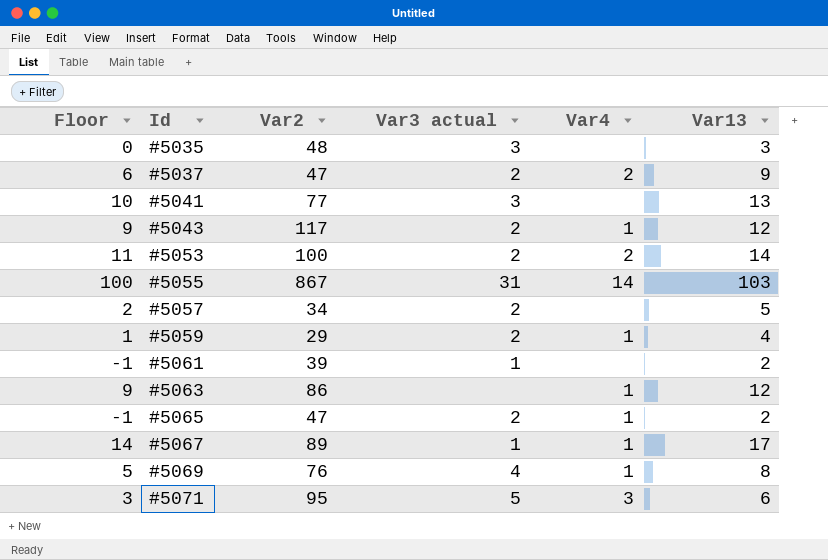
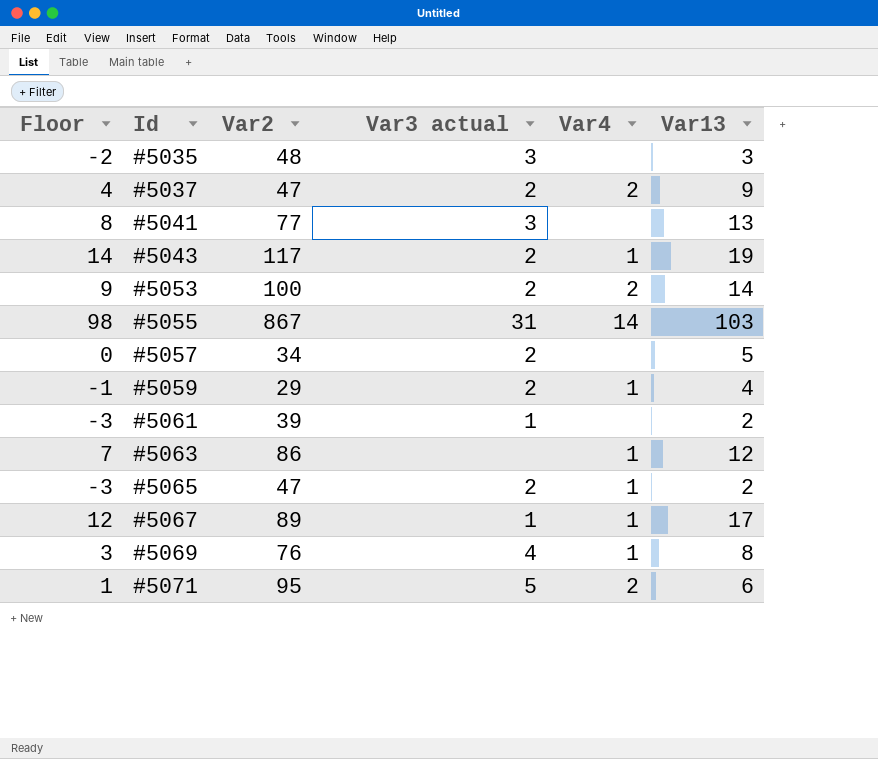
column Floor | formula: [Var13] - 3 -> [Var13] - 5
#5043 | Var13: 12 -> 19
#5071 | Var4: 3 -> 2

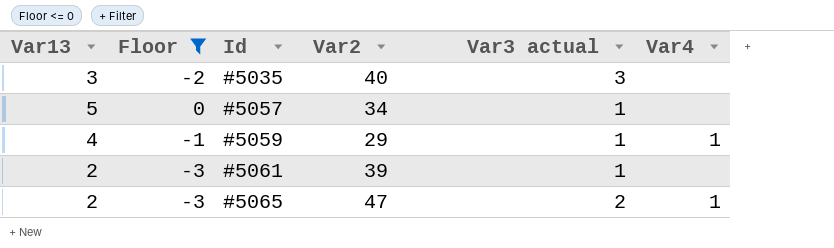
filter: none -> Floor <= 0
column Var13 | position: 6 -> 1
#5035 | Var2: 48 -> 40
#5057 | Var3 actual: 2 -> 1
#5059 | Var3 actual: 2 -> 1

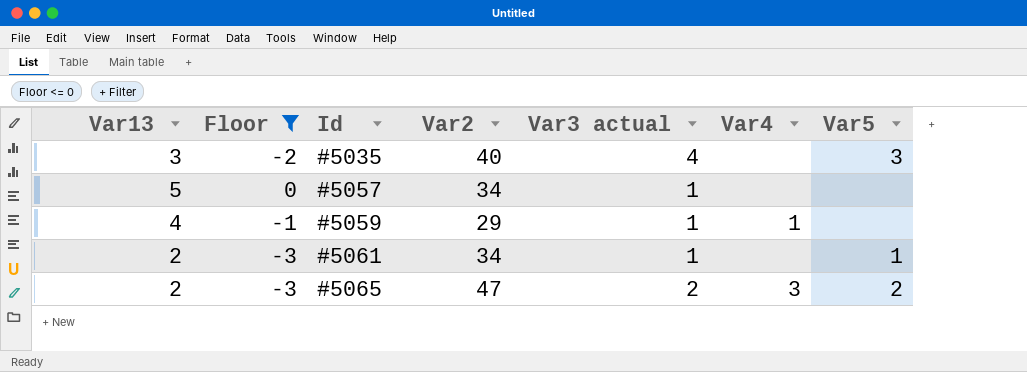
column Var5 | position: none -> 7
#5035 | Var3 actual: 3 -> 4
#5061 | Var2: 39 -> 34
#5065 | Var4: 1 -> 3

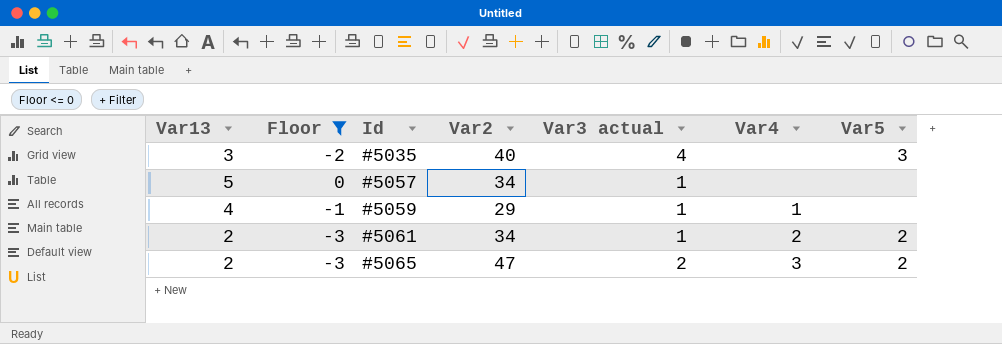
#5061 | Var4: none -> 2
#5061 | Var5: 1 -> 2

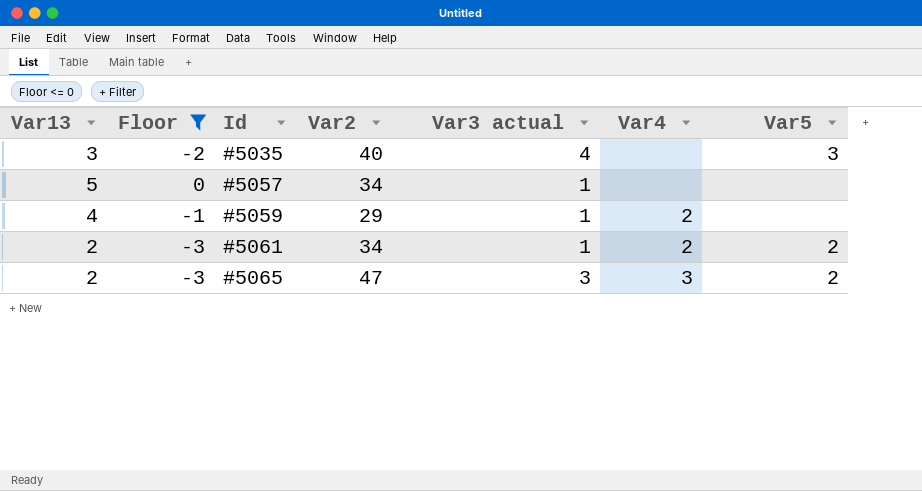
#5059 | Var4: 1 -> 2
#5065 | Var3 actual: 2 -> 3

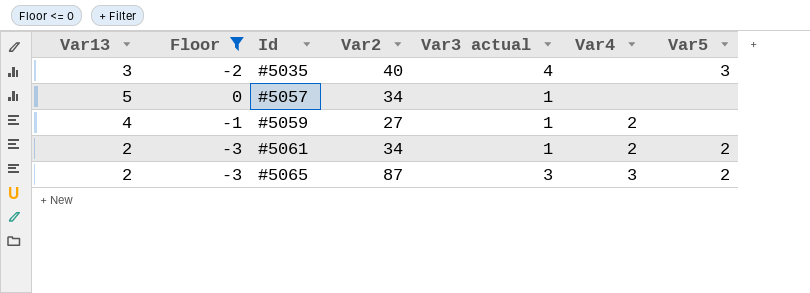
#5059 | Var2: 29 -> 27
#5065 | Var2: 47 -> 87

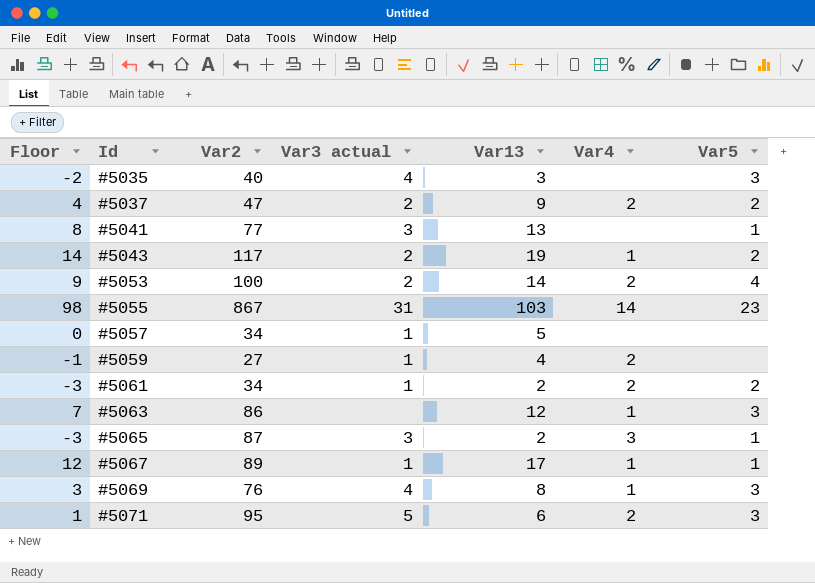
filter: Floor <= 0 -> none
column Var13 | position: 1 -> 5
#5065 | Var5: 2 -> 1

